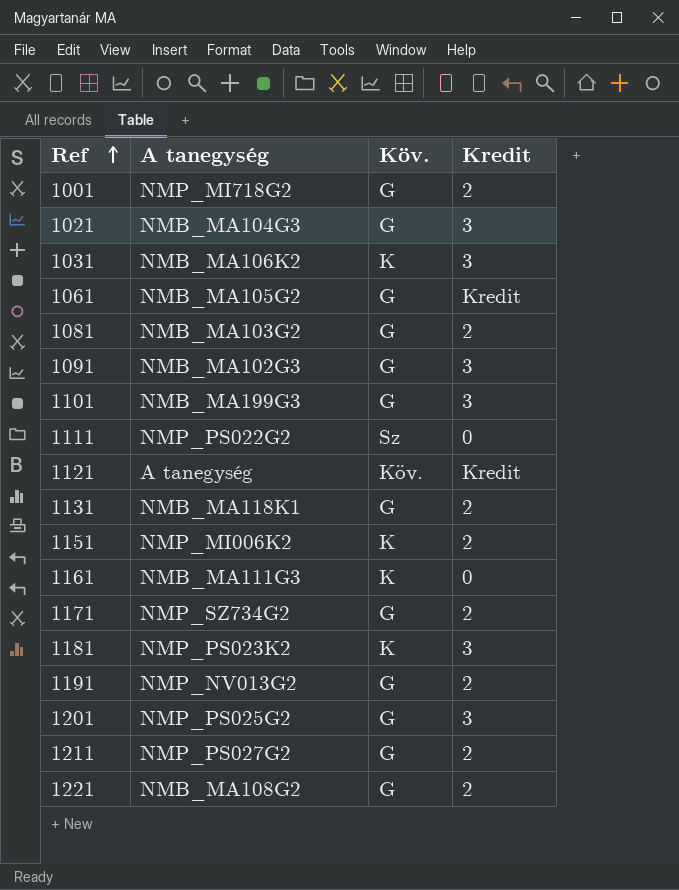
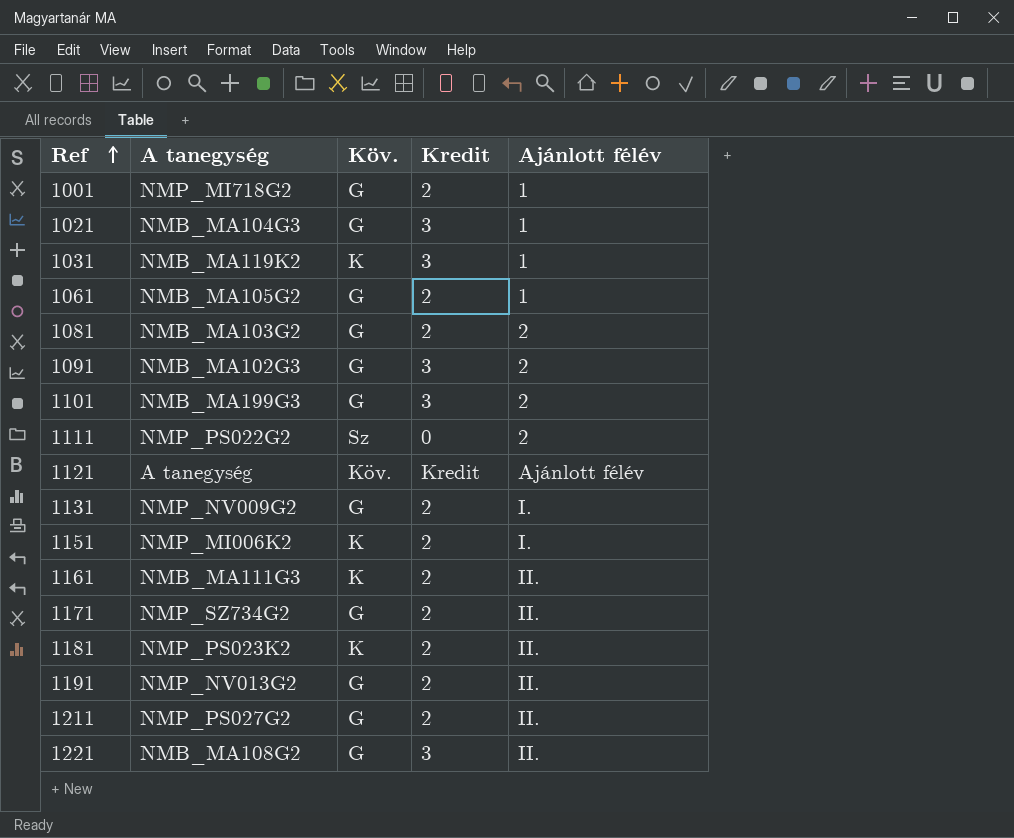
column Ajánlott félév | position: none -> 5
row 1201: NMP_PS025G2 | G | 3 -> none
1031 | A tanegység: NMB_MA106K2 -> NMB_MA119K2
1061 | Kredit: Kredit -> 2
1131 | A tanegység: NMB_MA118K1 -> NMP_NV009G2
1161 | Kredit: 0 -> 2
1181 | Kredit: 3 -> 2
1221 | Kredit: 2 -> 3

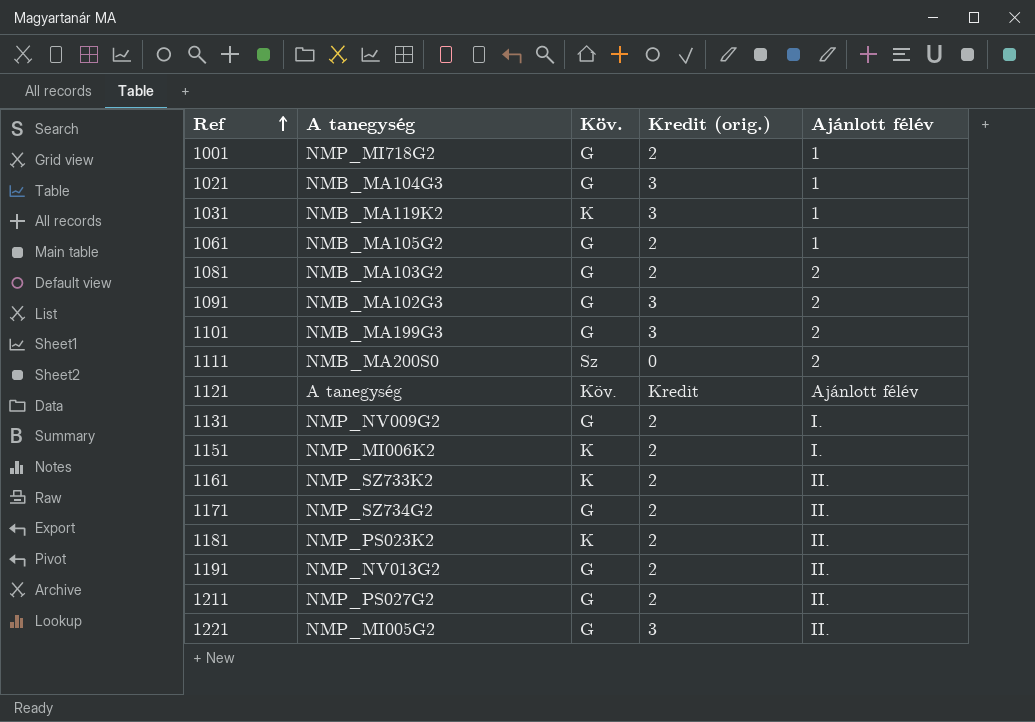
column name: Kredit -> Kredit (orig.)
1111 | A tanegység: NMP_PS022G2 -> NMB_MA200S0
1161 | A tanegység: NMB_MA111G3 -> NMP_SZ733K2
1221 | A tanegység: NMB_MA108G2 -> NMP_MI005G2

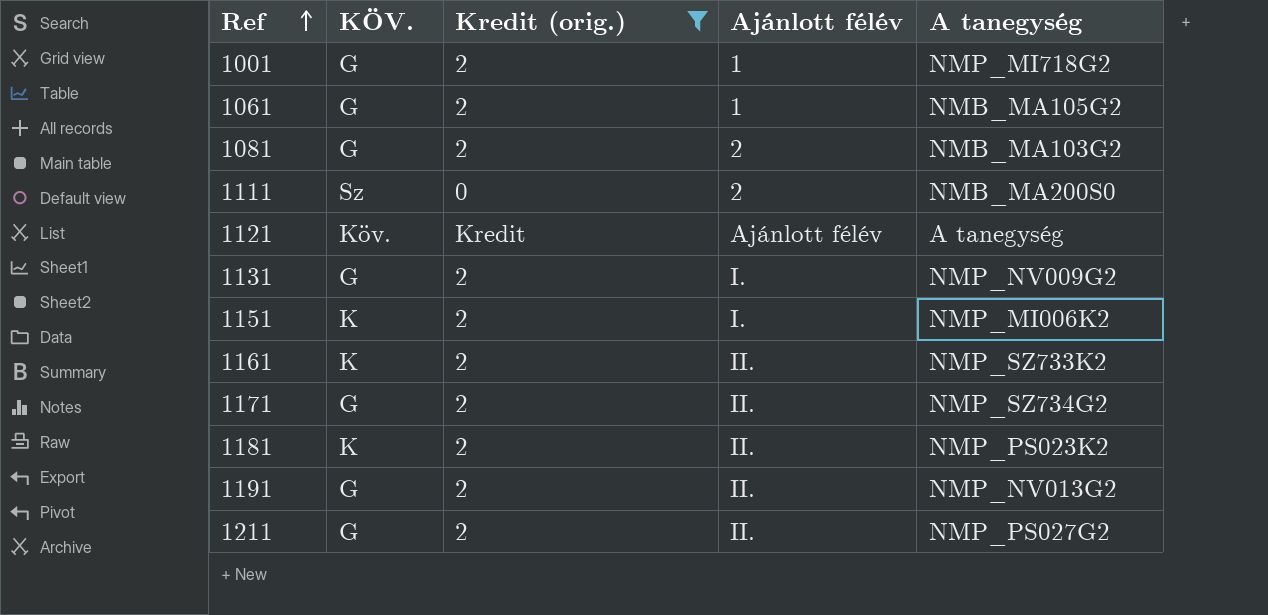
filter: none -> Kredit (orig.) != 3
column name: Köv. -> KÖV.
column A tanegység | position: 2 -> 5

